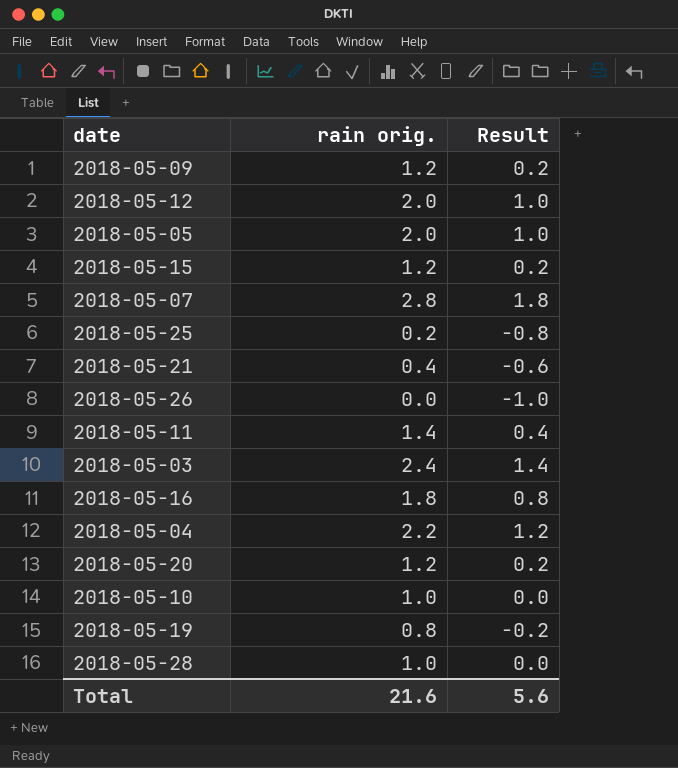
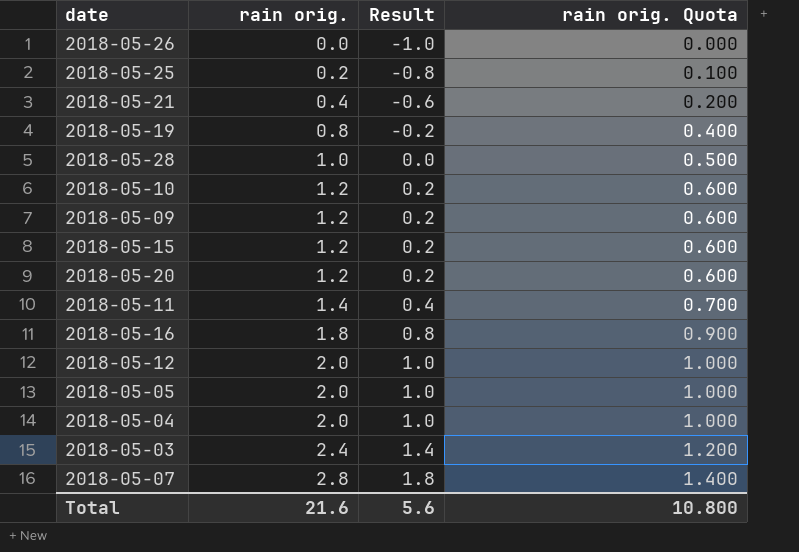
row order: none -> rain orig. ascending
column rain orig. Quota | formula: none -> [rain orig.] * 0.5
2018-05-10 | rain orig.: 1.0 -> 1.2
2018-05-10 | Result: 0.0 -> 0.2
2018-05-04 | rain orig.: 2.2 -> 2.0
2018-05-04 | Result: 1.2 -> 1.0

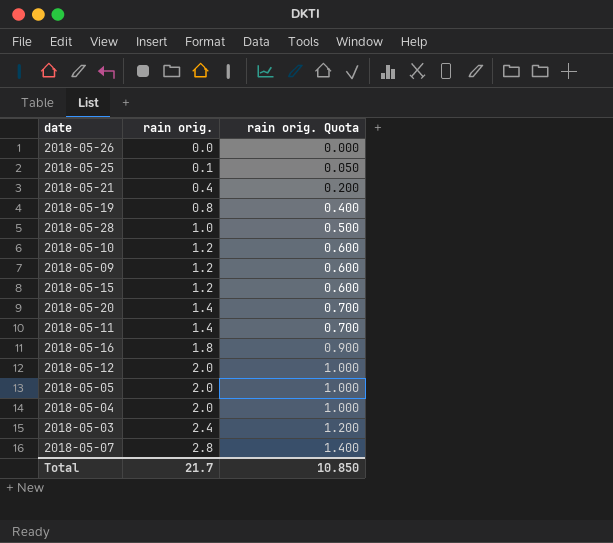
column Result | formula: [rain orig.] - 1 -> none
2018-05-25 | rain orig.: 0.2 -> 0.1
2018-05-25 | rain orig. Quota: 0.100 -> 0.050
2018-05-20 | rain orig.: 1.2 -> 1.4
2018-05-20 | rain orig. Quota: 0.600 -> 0.700
Total | rain orig.: 21.6 -> 21.7
Total | rain orig. Quota: 10.800 -> 10.850

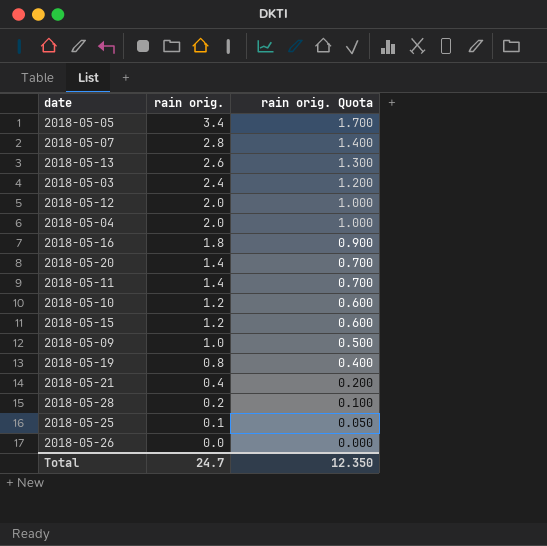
row order: rain orig. ascending -> rain orig. descending
2018-05-05 | rain orig.: 2.0 -> 3.4
2018-05-05 | rain orig. Quota: 1.000 -> 1.700
row 2018-05-13: none -> 2.6 | 1.300
2018-05-09 | rain orig.: 1.2 -> 1.0
2018-05-09 | rain orig. Quota: 0.600 -> 0.500
2018-05-28 | rain orig.: 1.0 -> 0.2
2018-05-28 | rain orig. Quota: 0.500 -> 0.100
Total | rain orig.: 21.7 -> 24.7
Total | rain orig. Quota: 10.850 -> 12.350

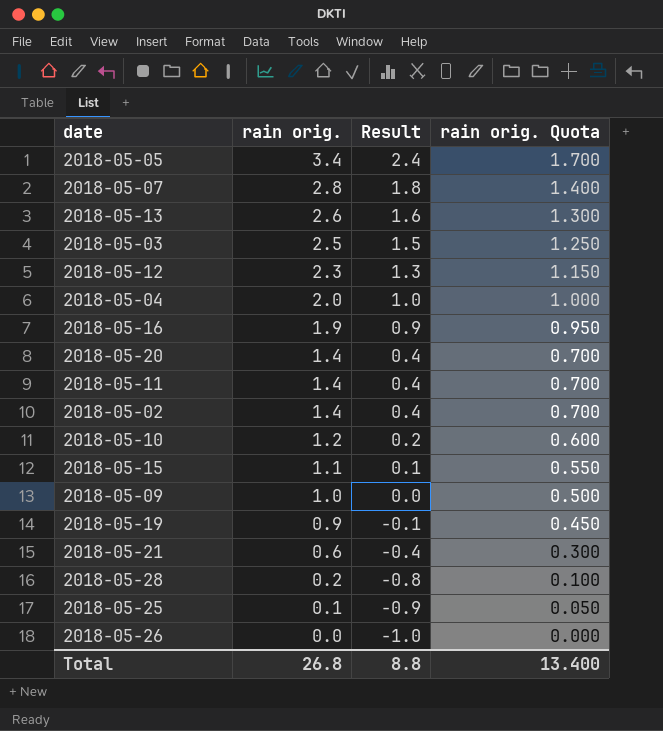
column Result | formula: none -> [rain orig.] - 1
2018-05-03 | rain orig.: 2.4 -> 2.5
2018-05-03 | rain orig. Quota: 1.200 -> 1.250
2018-05-12 | rain orig.: 2.0 -> 2.3
2018-05-12 | rain orig. Quota: 1.000 -> 1.150
2018-05-16 | rain orig.: 1.8 -> 1.9
2018-05-16 | rain orig. Quota: 0.900 -> 0.950
row 2018-05-02: none -> 1.4 | 0.4 | 0.700
2018-05-15 | rain orig.: 1.2 -> 1.1
2018-05-15 | rain orig. Quota: 0.600 -> 0.550
2018-05-19 | rain orig.: 0.8 -> 0.9
2018-05-19 | rain orig. Quota: 0.400 -> 0.450
2018-05-21 | rain orig.: 0.4 -> 0.6
2018-05-21 | rain orig. Quota: 0.200 -> 0.300
Total | rain orig.: 24.7 -> 26.8
Total | rain orig. Quota: 12.350 -> 13.400

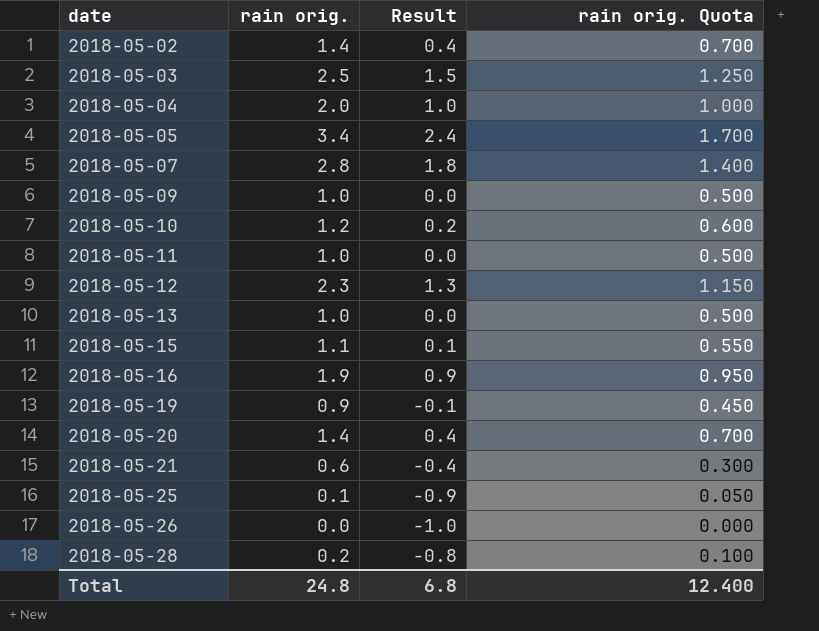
row order: rain orig. descending -> date ascending
2018-05-11 | rain orig.: 1.4 -> 1.0
2018-05-11 | Result: 0.4 -> 0.0
2018-05-11 | rain orig. Quota: 0.700 -> 0.500
2018-05-13 | rain orig.: 2.6 -> 1.0
2018-05-13 | Result: 1.6 -> 0.0
2018-05-13 | rain orig. Quota: 1.300 -> 0.500
Total | rain orig.: 26.8 -> 24.8
Total | Result: 8.8 -> 6.8
Total | rain orig. Quota: 13.400 -> 12.400

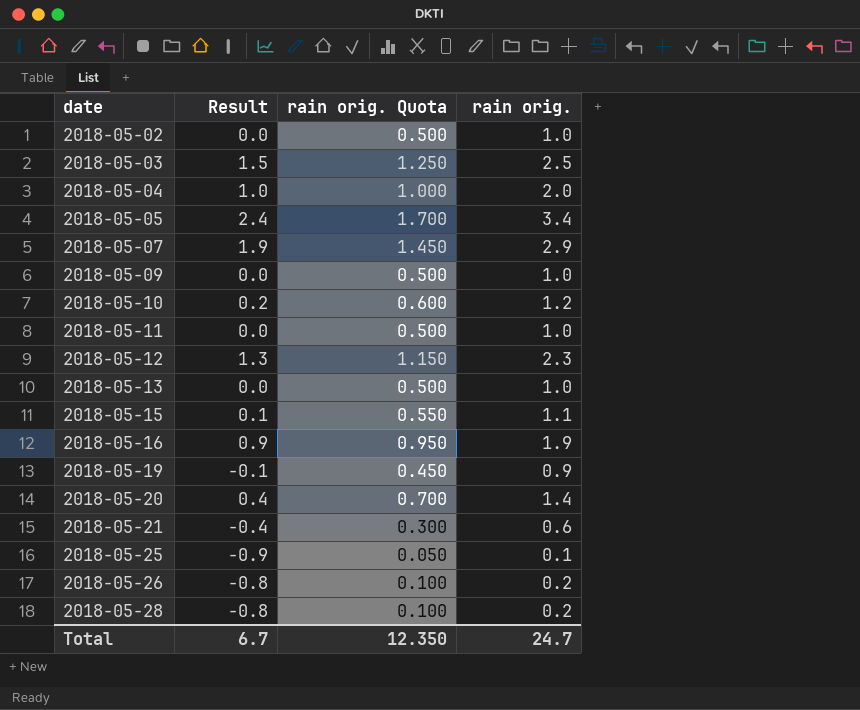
column rain orig. | position: 2 -> 4
2018-05-02 | Result: 0.4 -> 0.0
2018-05-02 | rain orig. Quota: 0.700 -> 0.500
2018-05-02 | rain orig.: 1.4 -> 1.0
2018-05-07 | Result: 1.8 -> 1.9
2018-05-07 | rain orig. Quota: 1.400 -> 1.450
2018-05-07 | rain orig.: 2.8 -> 2.9
2018-05-26 | Result: -1.0 -> -0.8
2018-05-26 | rain orig. Quota: 0.000 -> 0.100
2018-05-26 | rain orig.: 0.0 -> 0.2
Total | Result: 6.8 -> 6.7
Total | rain orig. Quota: 12.400 -> 12.350
Total | rain orig.: 24.8 -> 24.7

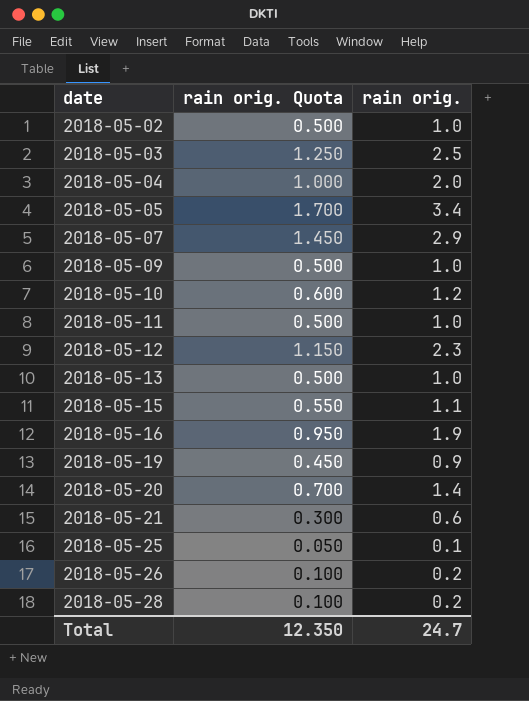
column Result | formula: [rain orig.] - 1 -> none

